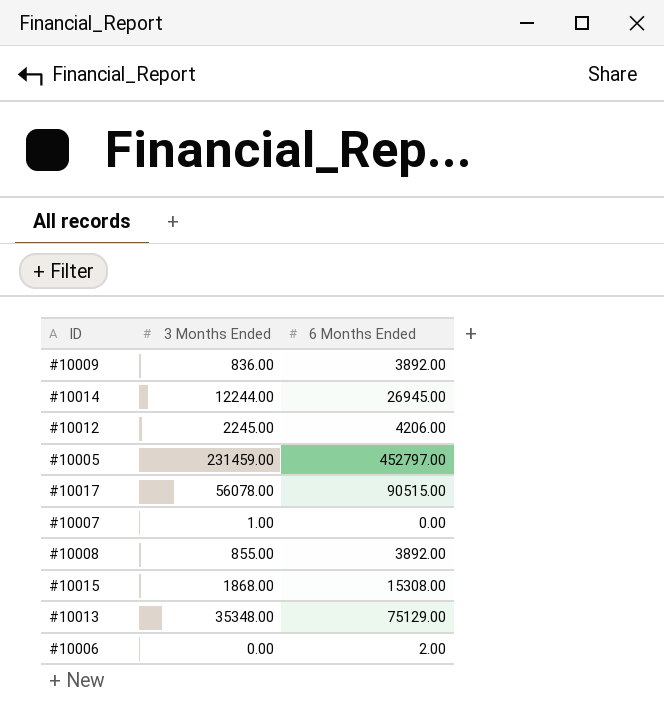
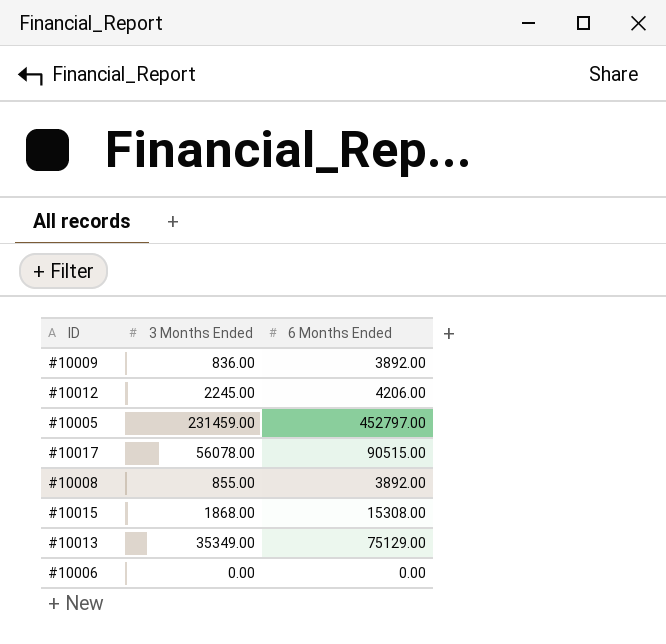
row #10014: 12244.00 | 26945.00 -> none
row #10007: 1.00 | 0.00 -> none
#10013 | 3 Months Ended: 35348.00 -> 35349.00
#10006 | 6 Months Ended: 2.00 -> 0.00

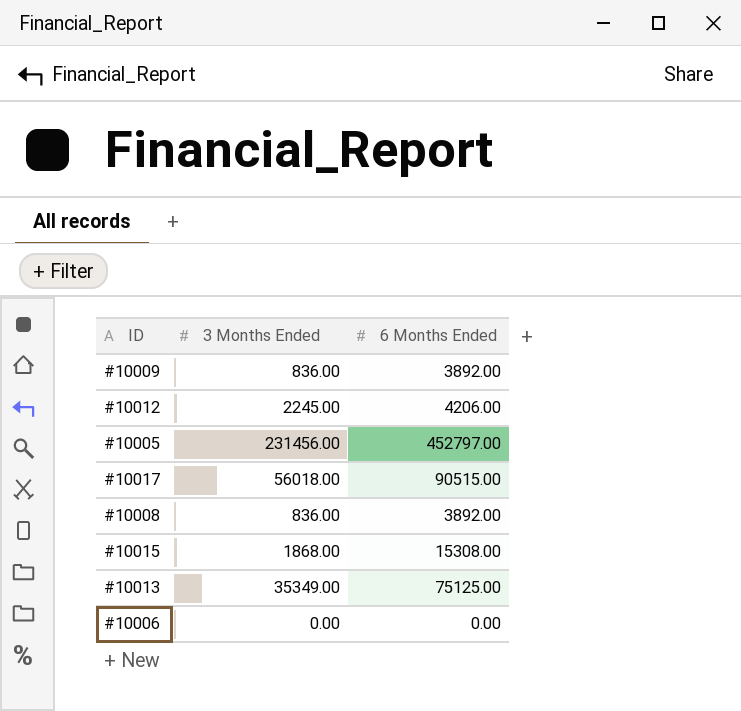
#10005 | 3 Months Ended: 231459.00 -> 231456.00
#10017 | 3 Months Ended: 56078.00 -> 56018.00
#10008 | 3 Months Ended: 855.00 -> 836.00
#10013 | 6 Months Ended: 75129.00 -> 75125.00

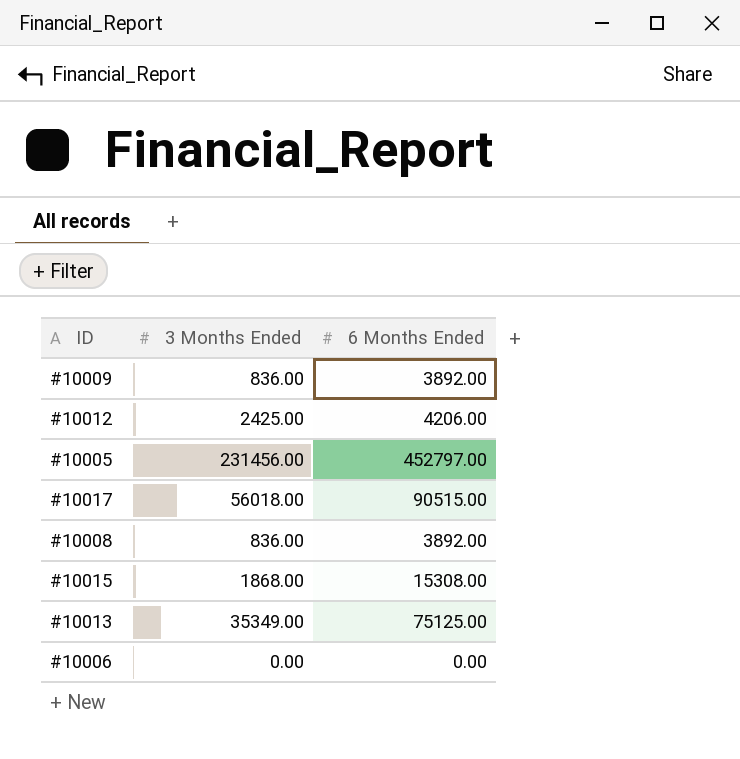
#10012 | 3 Months Ended: 2245.00 -> 2425.00

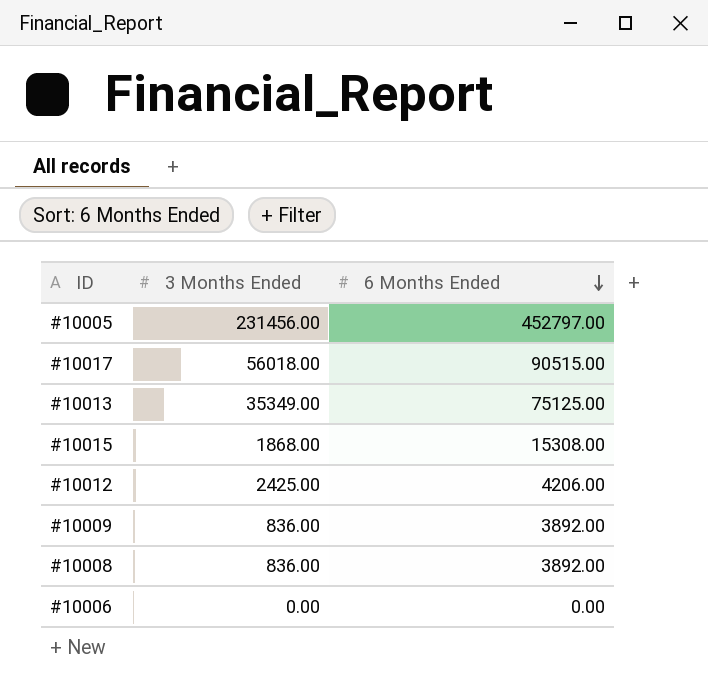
row order: none -> 6 Months Ended descending

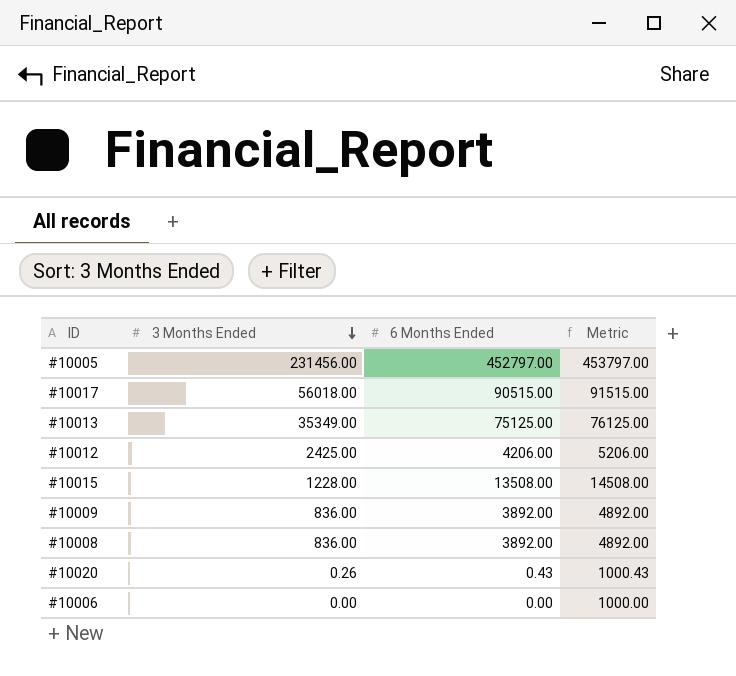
row order: 6 Months Ended descending -> 3 Months Ended descending
column Metric | formula: none -> [6 Months Ended] + 1000
#10015 | 3 Months Ended: 1868.00 -> 1228.00
#10015 | 6 Months Ended: 15308.00 -> 13508.00
row #10020: none -> 0.26 | 0.43 | 1000.43

